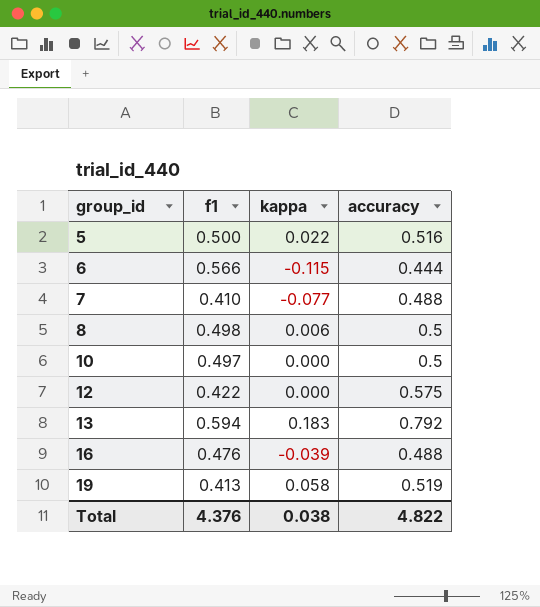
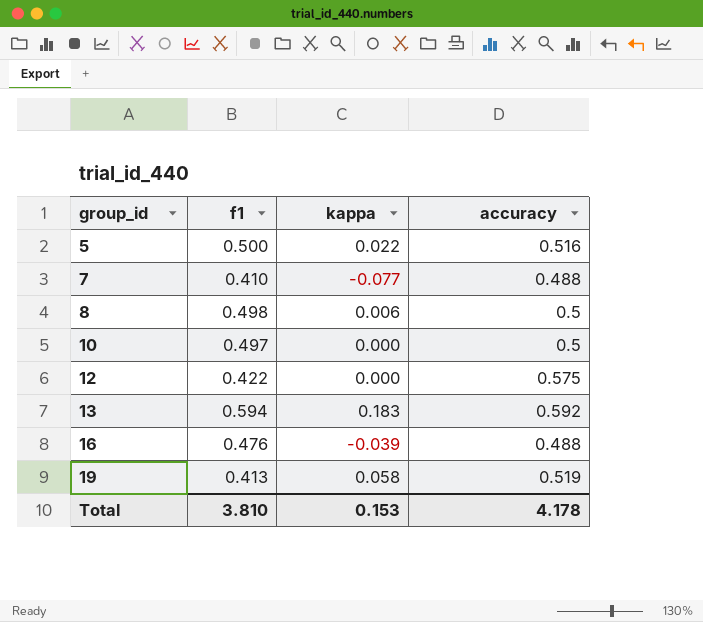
row 6: 0.566 | -0.115 | 0.444 -> none
13 | accuracy: 0.792 -> 0.592
Total | f1: 4.376 -> 3.810
Total | kappa: 0.038 -> 0.153
Total | accuracy: 4.822 -> 4.178

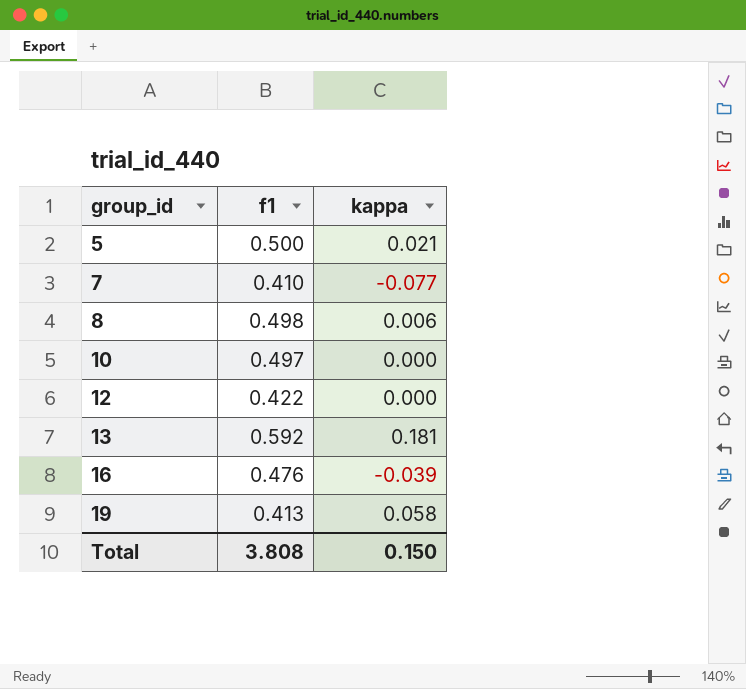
column accuracy | position: 4 -> none
5 | kappa: 0.022 -> 0.021
13 | f1: 0.594 -> 0.592
13 | kappa: 0.183 -> 0.181
Total | f1: 3.810 -> 3.808
Total | kappa: 0.153 -> 0.150

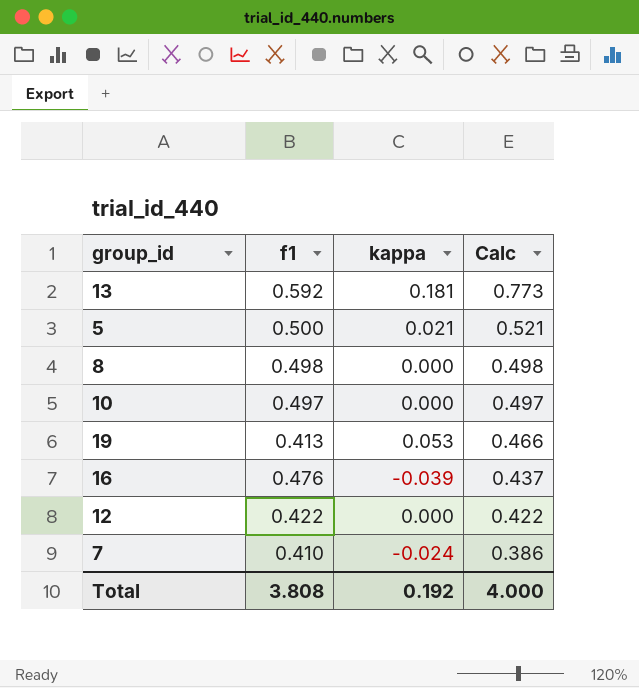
row order: group_id ascending -> Calc descending
column Calc | formula: none -> [f1] + [kappa]
8 | kappa: 0.006 -> 0.000
19 | kappa: 0.058 -> 0.053
7 | kappa: -0.077 -> -0.024
Total | kappa: 0.150 -> 0.192

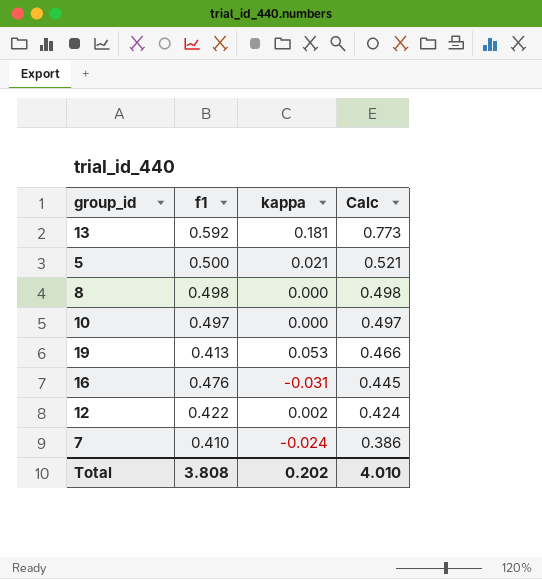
16 | kappa: -0.039 -> -0.031
16 | Calc: 0.437 -> 0.445
12 | kappa: 0.000 -> 0.002
12 | Calc: 0.422 -> 0.424
Total | kappa: 0.192 -> 0.202
Total | Calc: 4.000 -> 4.010

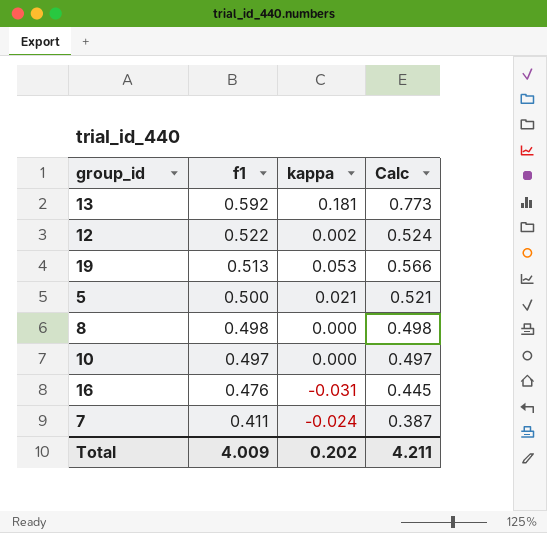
row order: Calc descending -> f1 descending
12 | f1: 0.422 -> 0.522
12 | Calc: 0.424 -> 0.524
19 | f1: 0.413 -> 0.513
19 | Calc: 0.466 -> 0.566
7 | f1: 0.410 -> 0.411
7 | Calc: 0.386 -> 0.387
Total | f1: 3.808 -> 4.009
Total | Calc: 4.010 -> 4.211

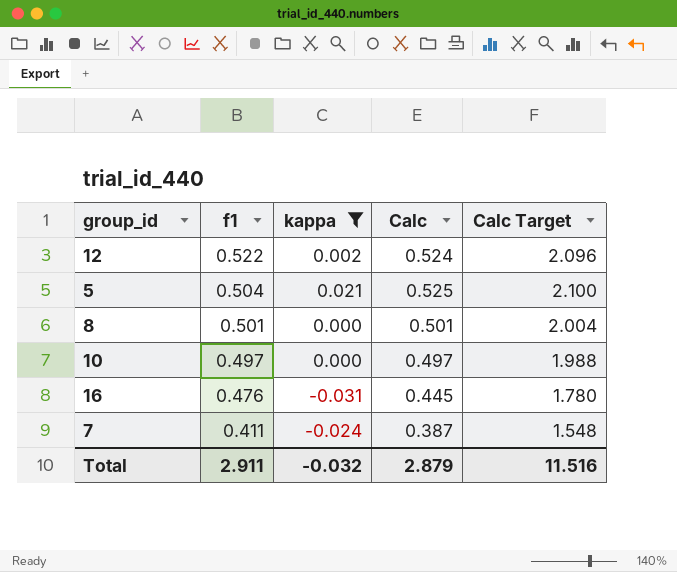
filter: none -> kappa <= 0.021
column Calc Target | formula: none -> [Calc] * 4
5 | f1: 0.500 -> 0.504
5 | Calc: 0.521 -> 0.525
8 | f1: 0.498 -> 0.501
8 | Calc: 0.498 -> 0.501
Total | f1: 4.009 -> 2.911
Total | kappa: 0.202 -> -0.032
Total | Calc: 4.211 -> 2.879

